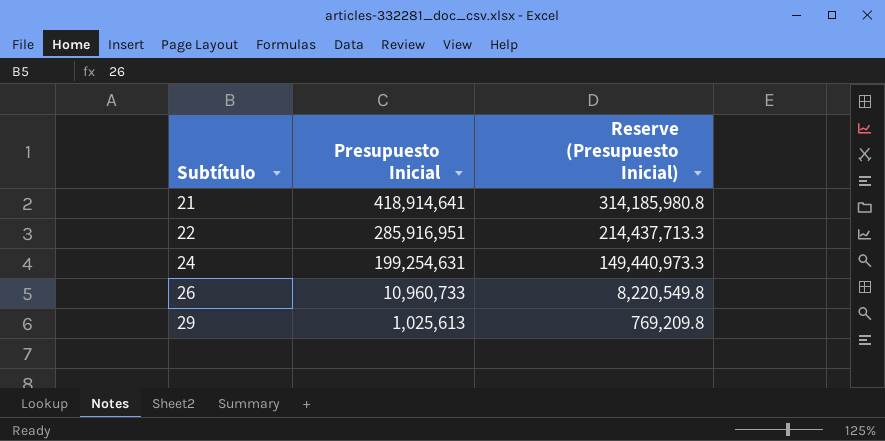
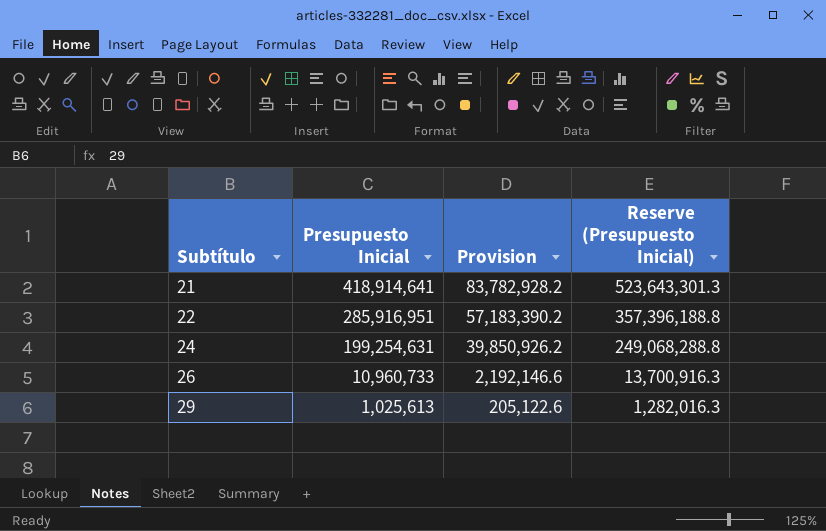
column Provision | formula: none -> [Presupuesto Inicial] * 0.2
column Reserve (Presupuesto Inicial) | formula: [Presupuesto Inicial] * 0.75 -> [Presupuesto Inicial] * 1.25

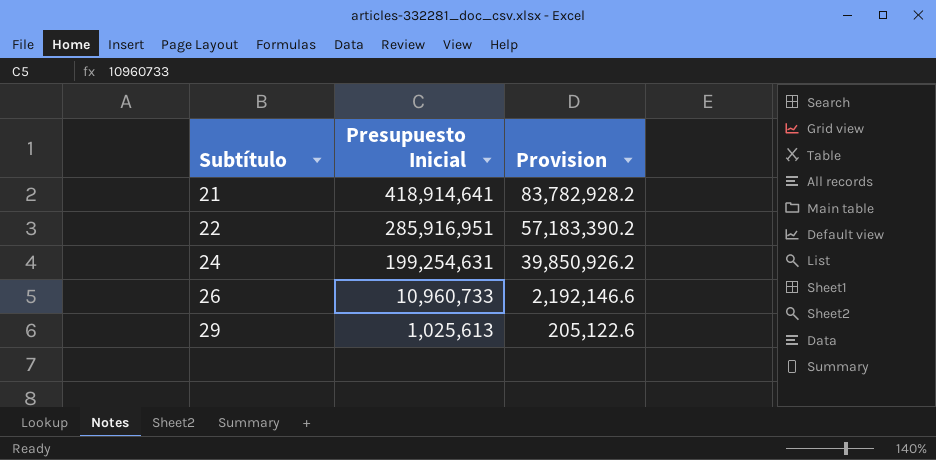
column Reserve (Presupuesto Inicial) | formula: [Presupuesto Inicial] * 1.25 -> none

